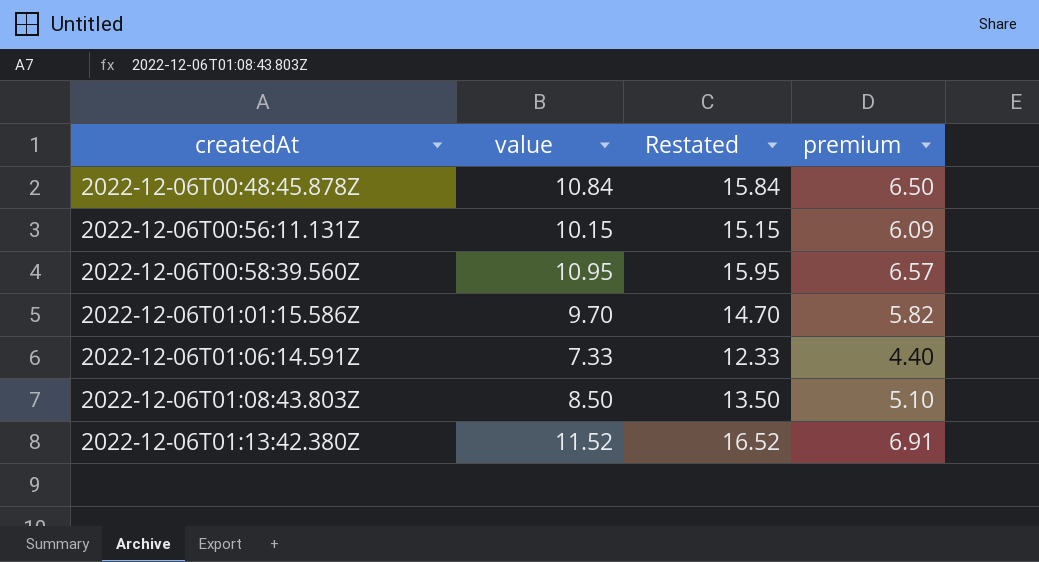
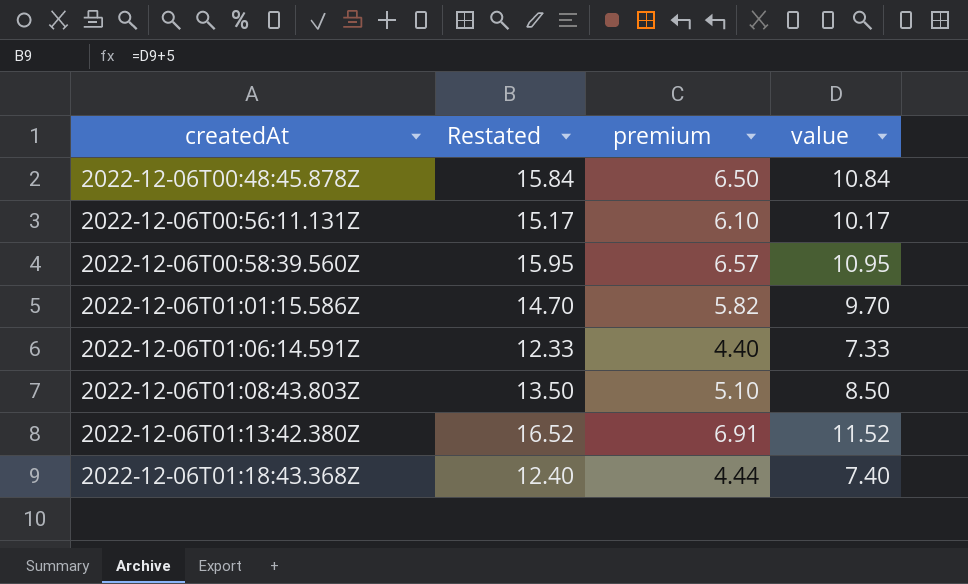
column value | position: 2 -> 4
2022-12-06T00:56:11.131Z | Restated: 15.15 -> 15.17
2022-12-06T00:56:11.131Z | premium: 6.09 -> 6.10
2022-12-06T00:56:11.131Z | value: 10.15 -> 10.17
row 2022-12-06T01:18:43.368Z: none -> 12.40 | 4.44 | 7.40

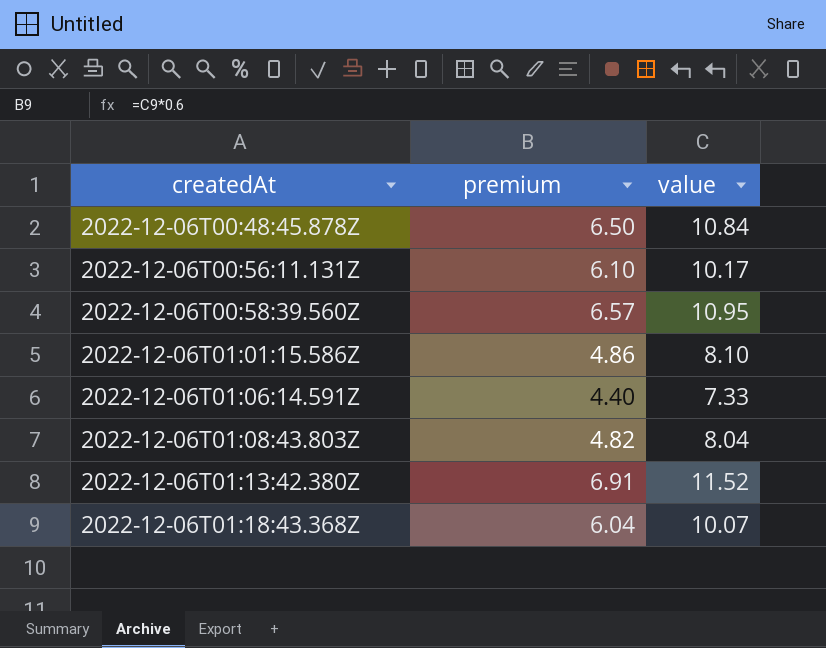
column Restated | formula: [value] + 5 -> none
2022-12-06T01:01:15.586Z | premium: 5.82 -> 4.86
2022-12-06T01:01:15.586Z | value: 9.70 -> 8.10
2022-12-06T01:08:43.803Z | premium: 5.10 -> 4.82
2022-12-06T01:08:43.803Z | value: 8.50 -> 8.04
2022-12-06T01:18:43.368Z | premium: 4.44 -> 6.04
2022-12-06T01:18:43.368Z | value: 7.40 -> 10.07

